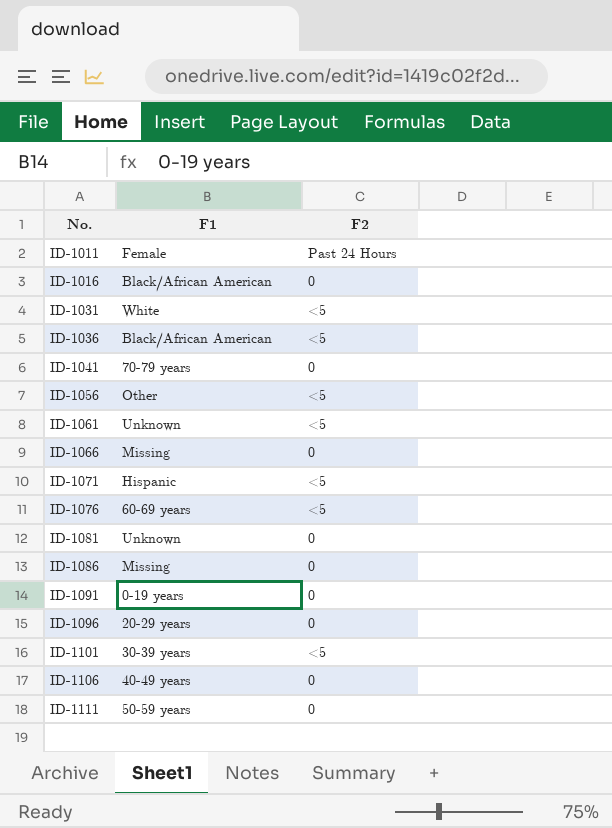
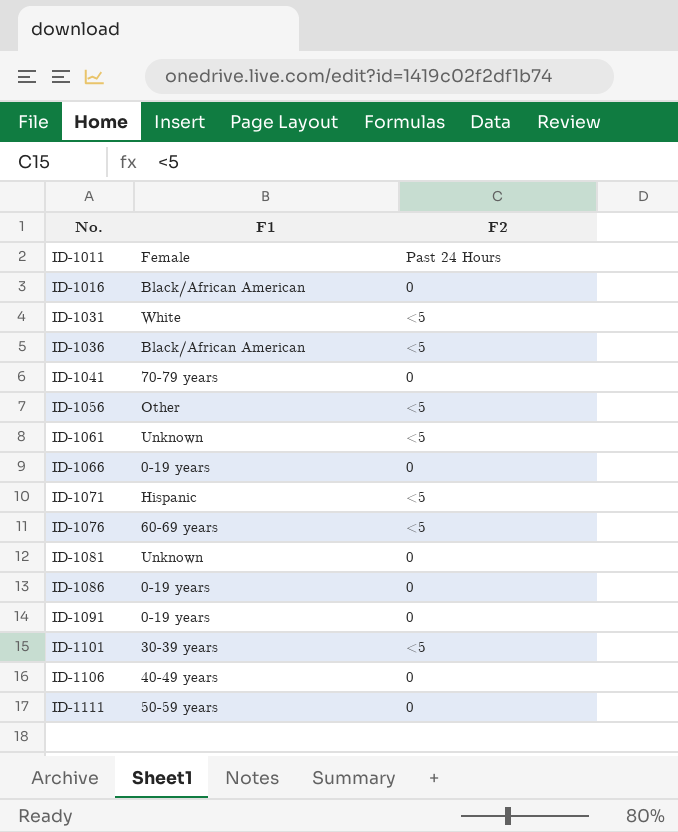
row ID-1096: 20-29 years | 0 -> none
ID-1066 | F1: Missing -> 0-19 years
ID-1086 | F1: Missing -> 0-19 years

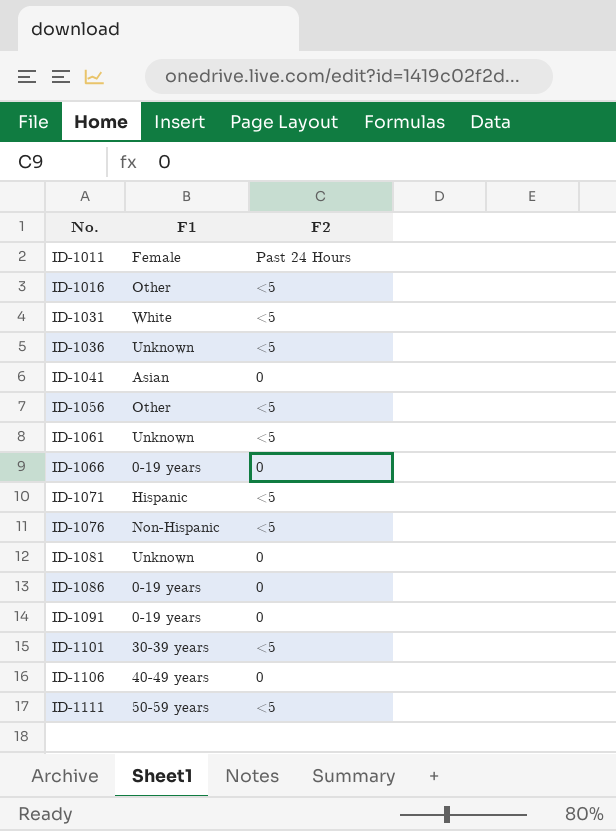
ID-1016 | F1: Black/African American -> Other
ID-1016 | F2: 0 -> <5
ID-1036 | F1: Black/African American -> Unknown
ID-1041 | F1: 70-79 years -> Asian
ID-1076 | F1: 60-69 years -> Non-Hispanic
ID-1111 | F2: 0 -> <5

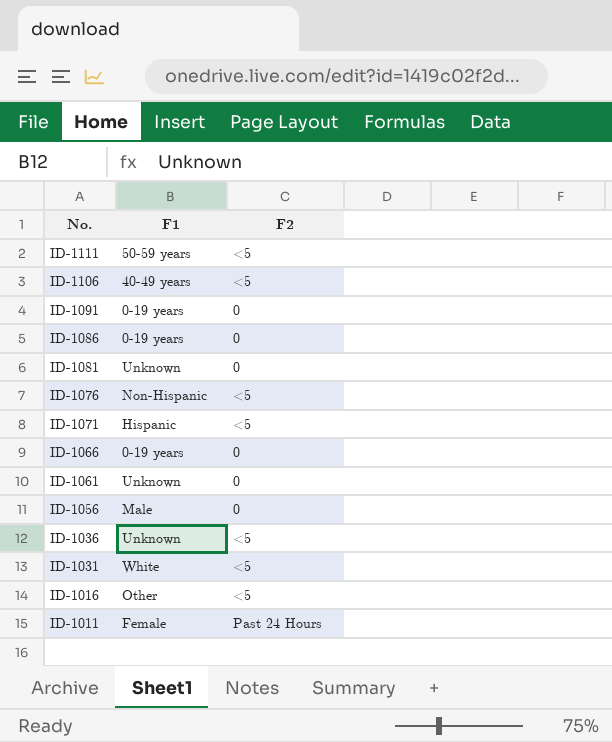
row order: No. ascending -> No. descending
row ID-1041: Asian | 0 -> none
row ID-1101: 30-39 years | <5 -> none
ID-1106 | F2: 0 -> <5
ID-1061 | F2: <5 -> 0
ID-1056 | F1: Other -> Male
ID-1056 | F2: <5 -> 0

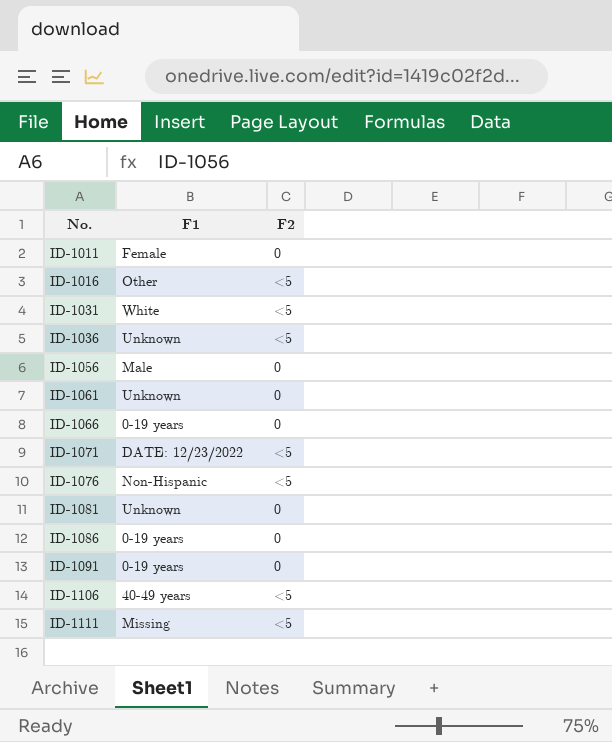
row order: No. descending -> No. ascending
ID-1011 | F2: Past 24 Hours -> 0
ID-1071 | F1: Hispanic -> DATE: 12/23/2022
ID-1111 | F1: 50-59 years -> Missing

